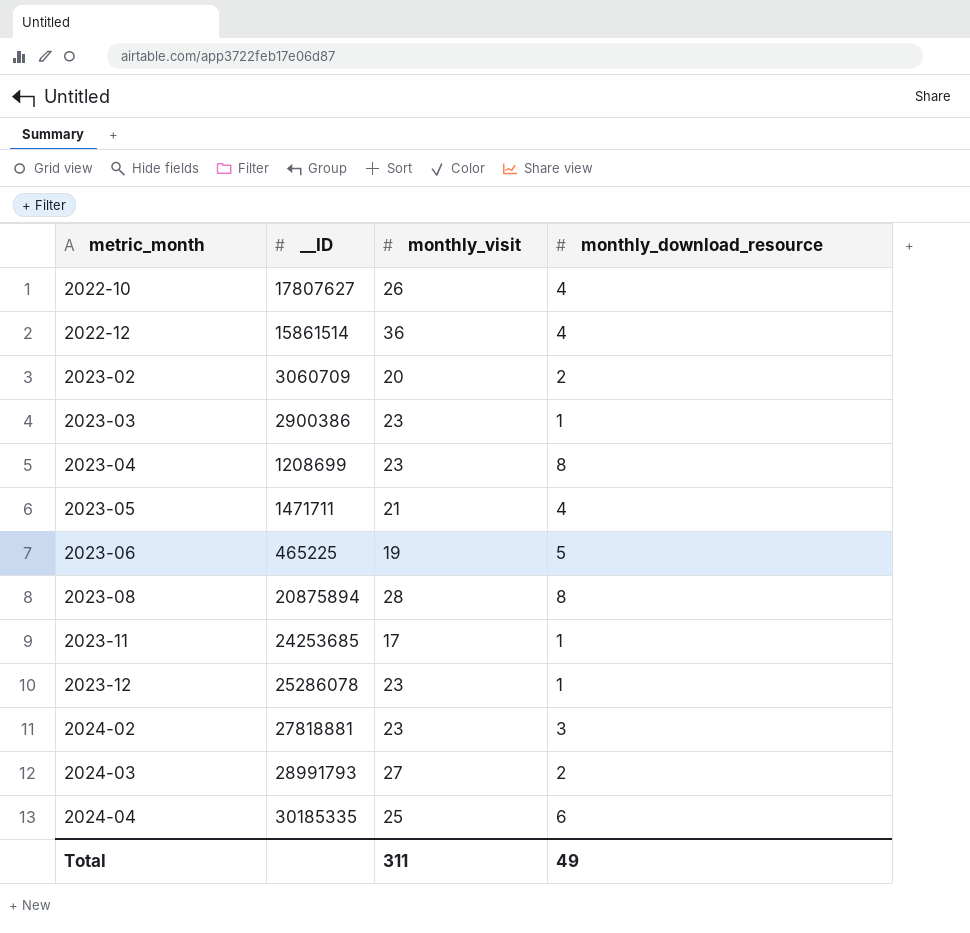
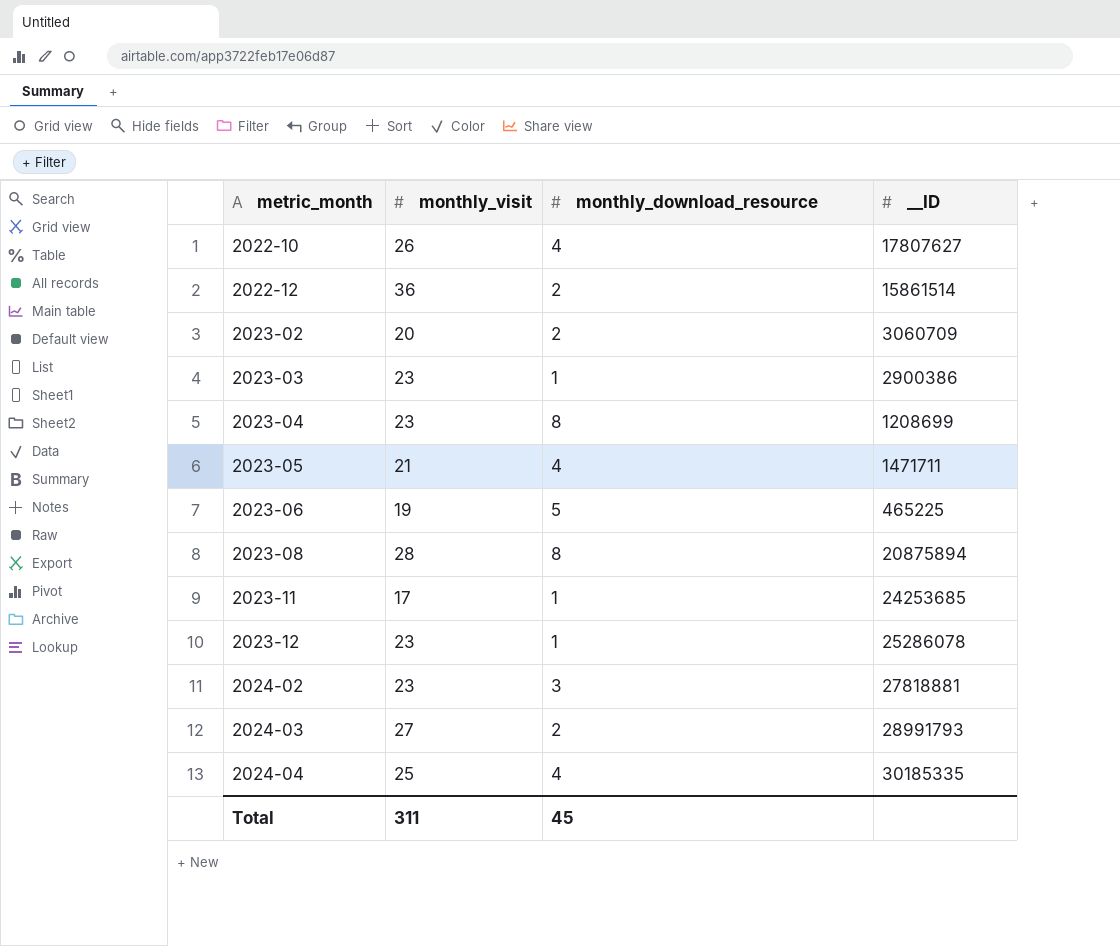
column __ID | position: 2 -> 4
2022-12 | monthly_download_resource: 4 -> 2
2024-04 | monthly_download_resource: 6 -> 4
Total | monthly_download_resource: 49 -> 45

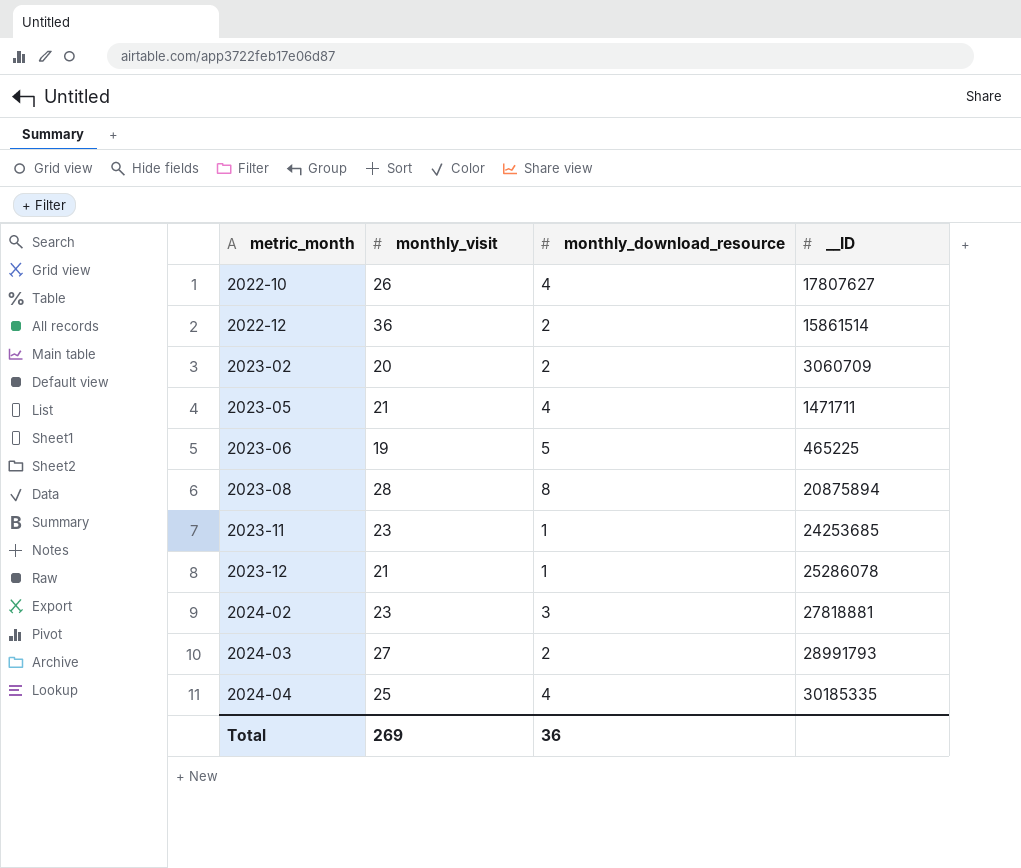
row 2023-03: 23 | 1 | 2900386 -> none
row 2023-04: 23 | 8 | 1208699 -> none
2023-11 | monthly_visit: 17 -> 23
2023-12 | monthly_visit: 23 -> 21
Total | monthly_visit: 311 -> 269
Total | monthly_download_resource: 45 -> 36

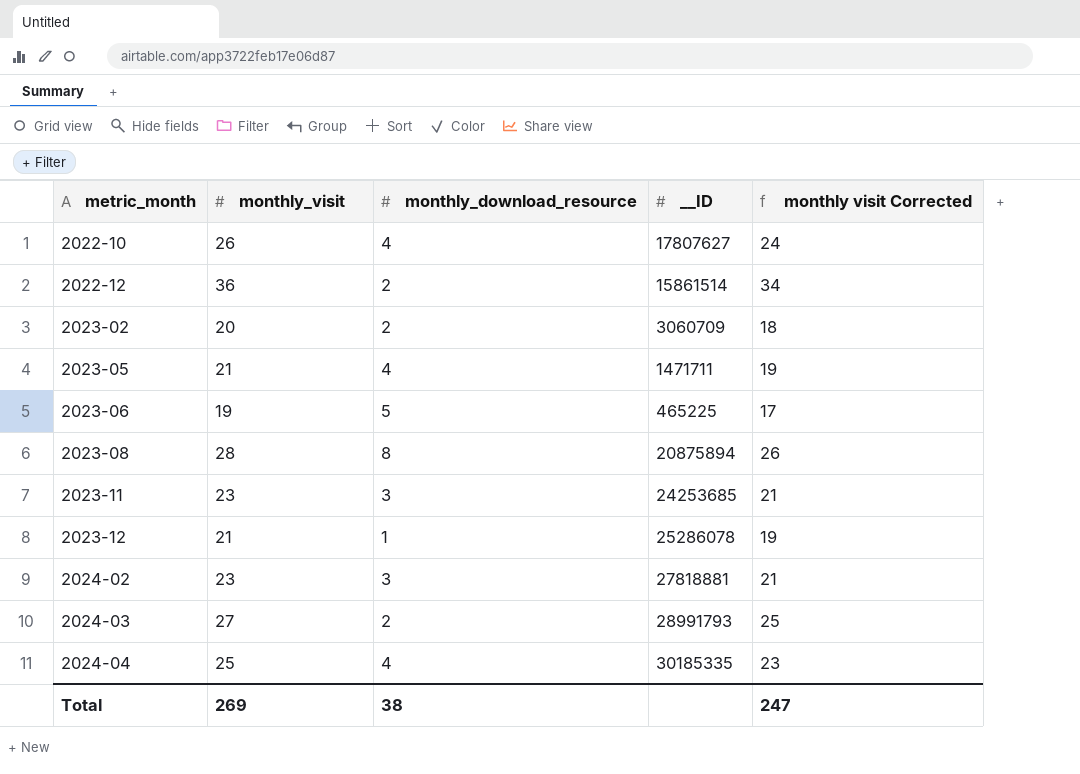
column monthly visit Corrected | formula: none -> [monthly_visit] - 2
2023-11 | monthly_download_resource: 1 -> 3
Total | monthly_download_resource: 36 -> 38

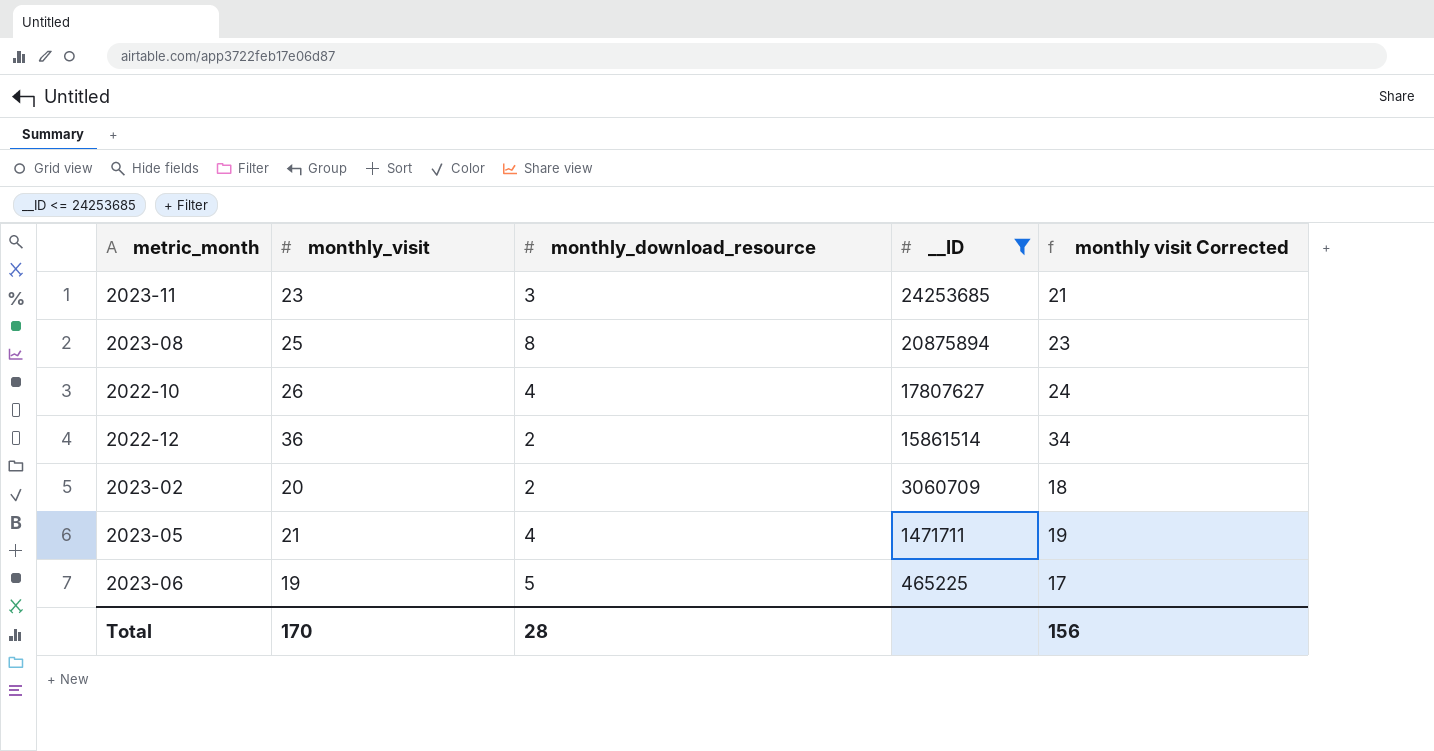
filter: none -> __ID <= 24253685
row order: metric_month ascending -> __ID descending
2023-08 | monthly_visit: 28 -> 25
2023-08 | monthly visit Corrected: 26 -> 23
Total | monthly_visit: 269 -> 170
Total | monthly_download_resource: 38 -> 28
Total | monthly visit Corrected: 247 -> 156

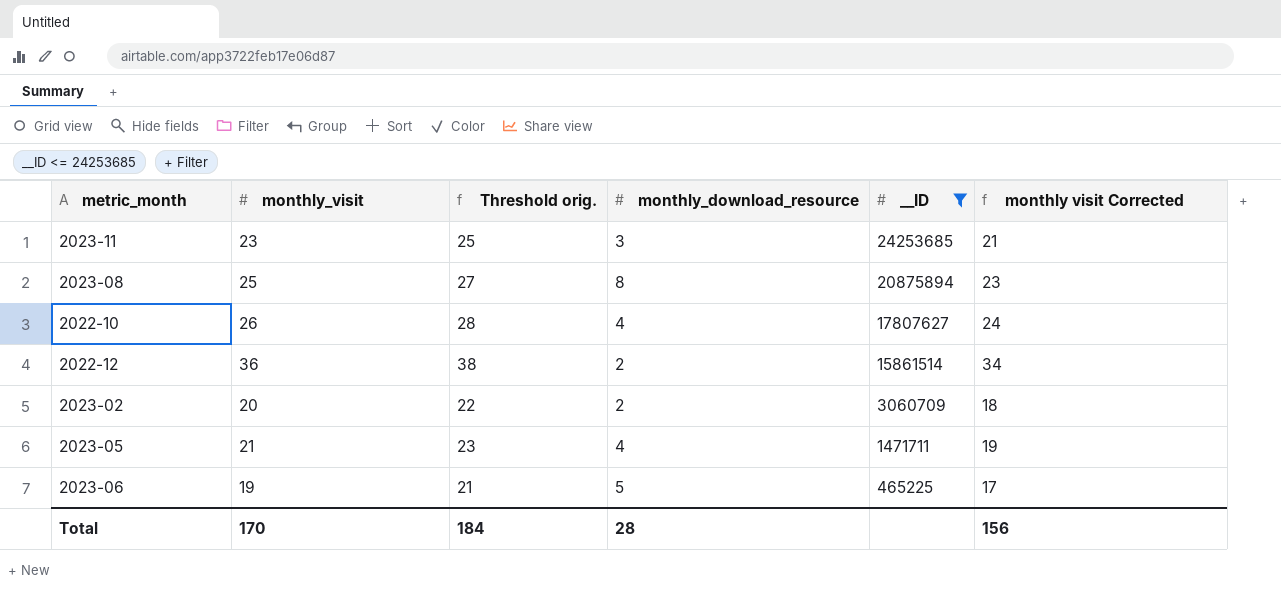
column Threshold orig. | formula: none -> [monthly_visit] + 2

